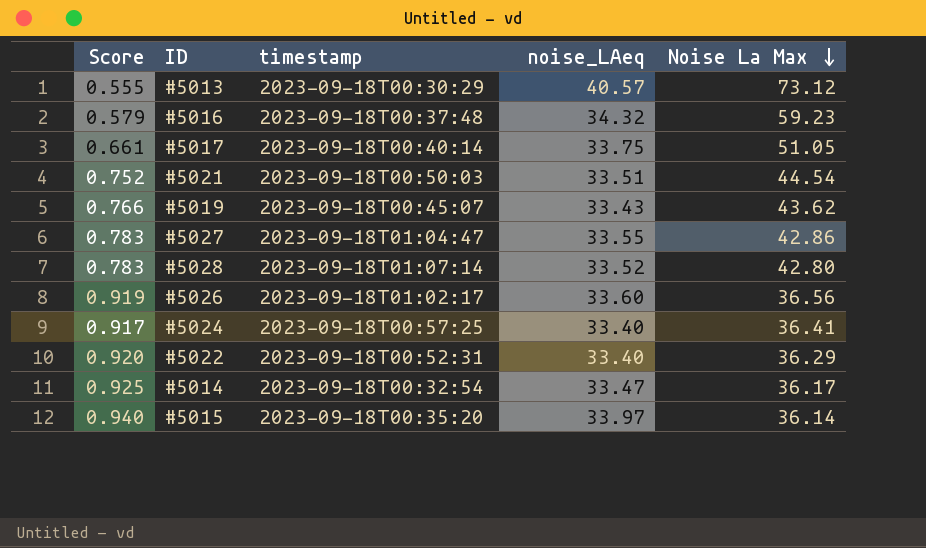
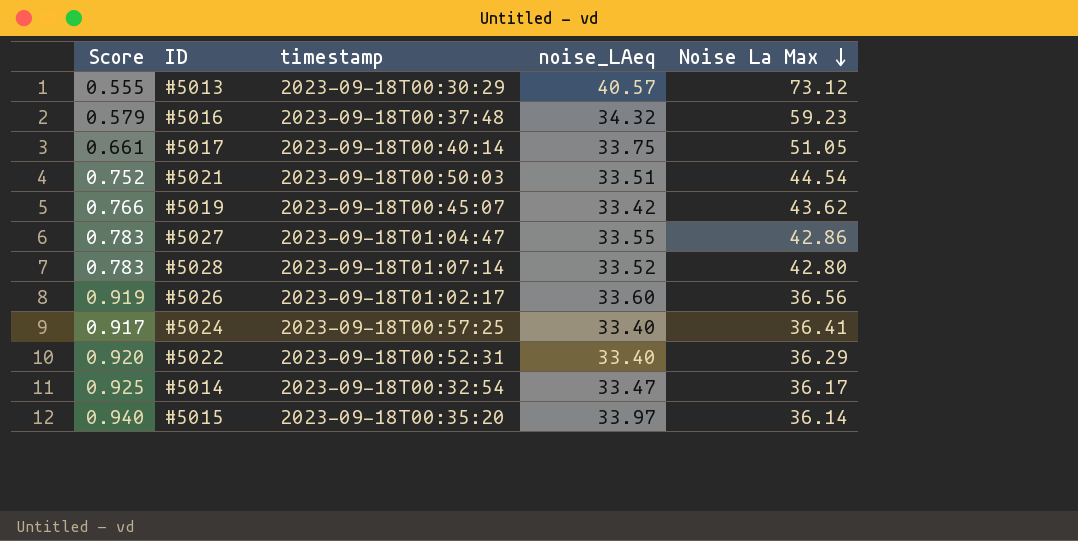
#5019 | noise_LAeq: 33.43 -> 33.42

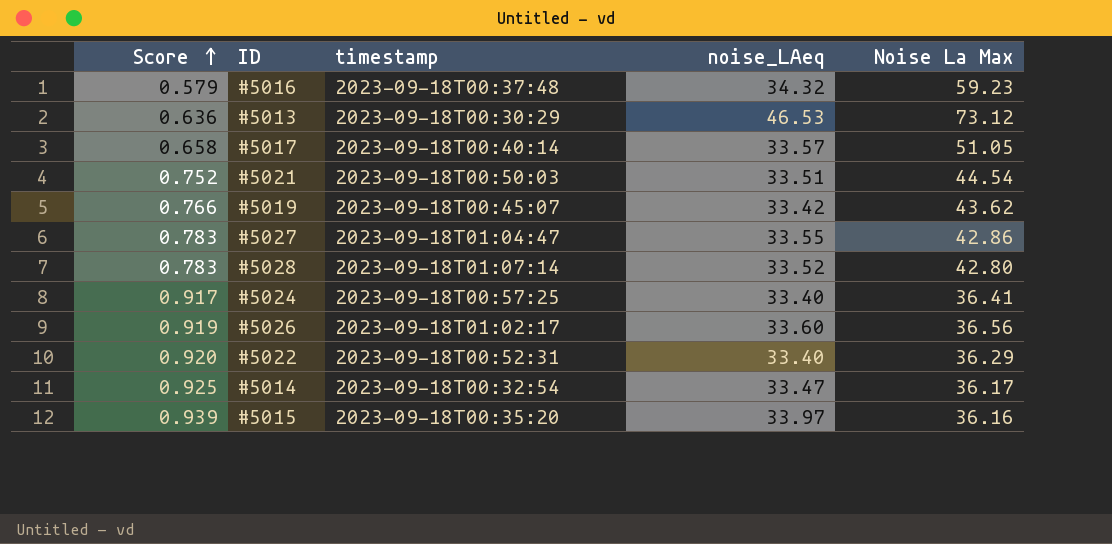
row order: Noise La Max descending -> Score ascending
#5013 | Score: 0.555 -> 0.636
#5013 | noise_LAeq: 40.57 -> 46.53
#5017 | Score: 0.661 -> 0.658
#5017 | noise_LAeq: 33.75 -> 33.57
#5015 | Score: 0.940 -> 0.939
#5015 | Noise La Max: 36.14 -> 36.16

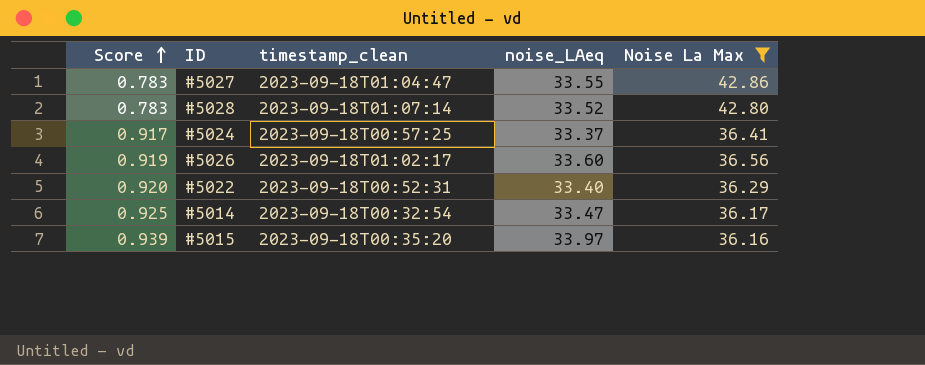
filter: none -> Noise La Max <= 42.86
column name: timestamp -> timestamp_clean
#5024 | noise_LAeq: 33.40 -> 33.37

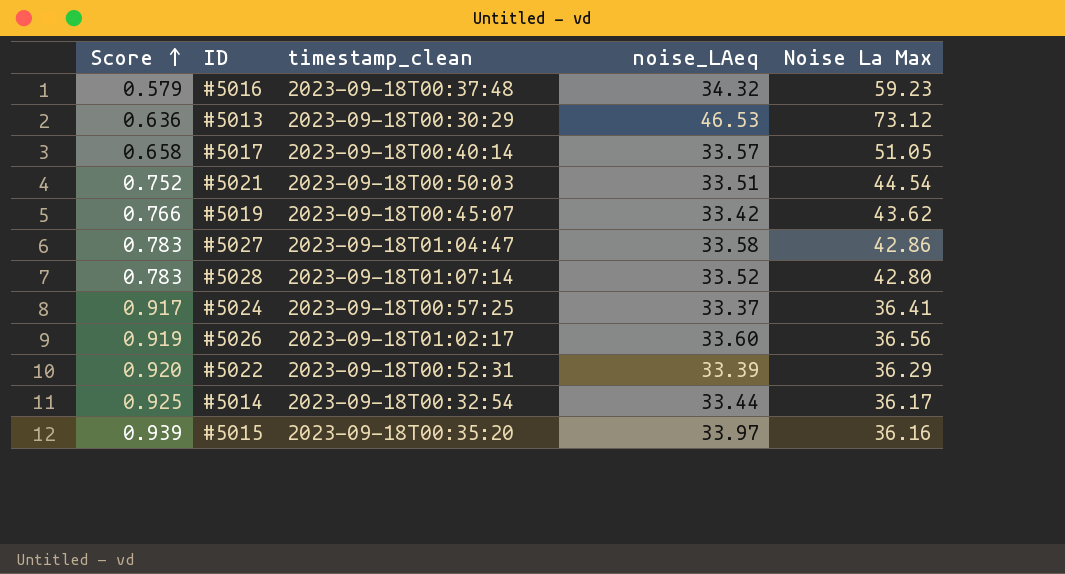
filter: Noise La Max <= 42.86 -> none
#5027 | noise_LAeq: 33.55 -> 33.58
#5022 | noise_LAeq: 33.40 -> 33.39
#5014 | noise_LAeq: 33.47 -> 33.44

